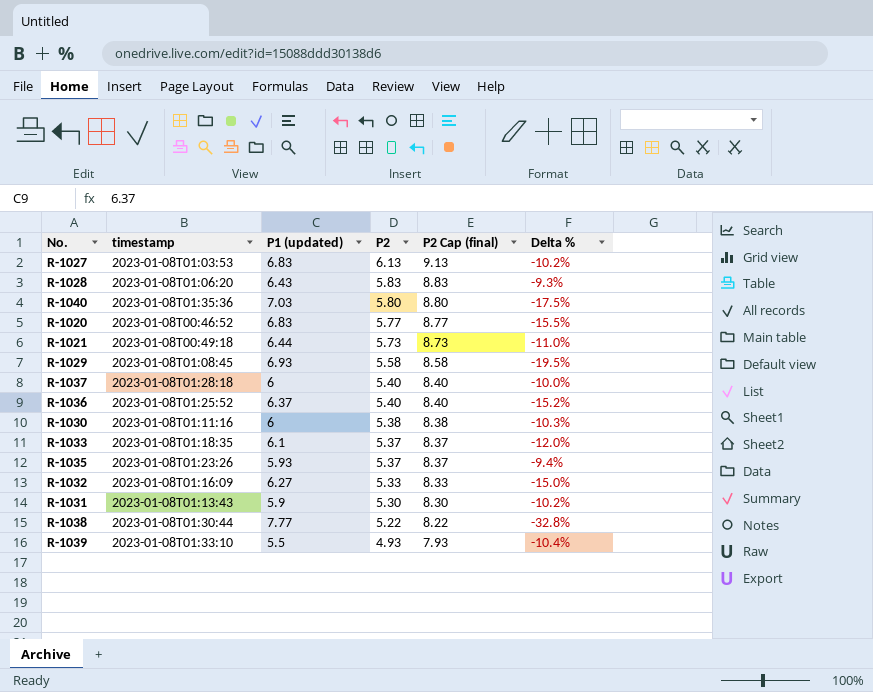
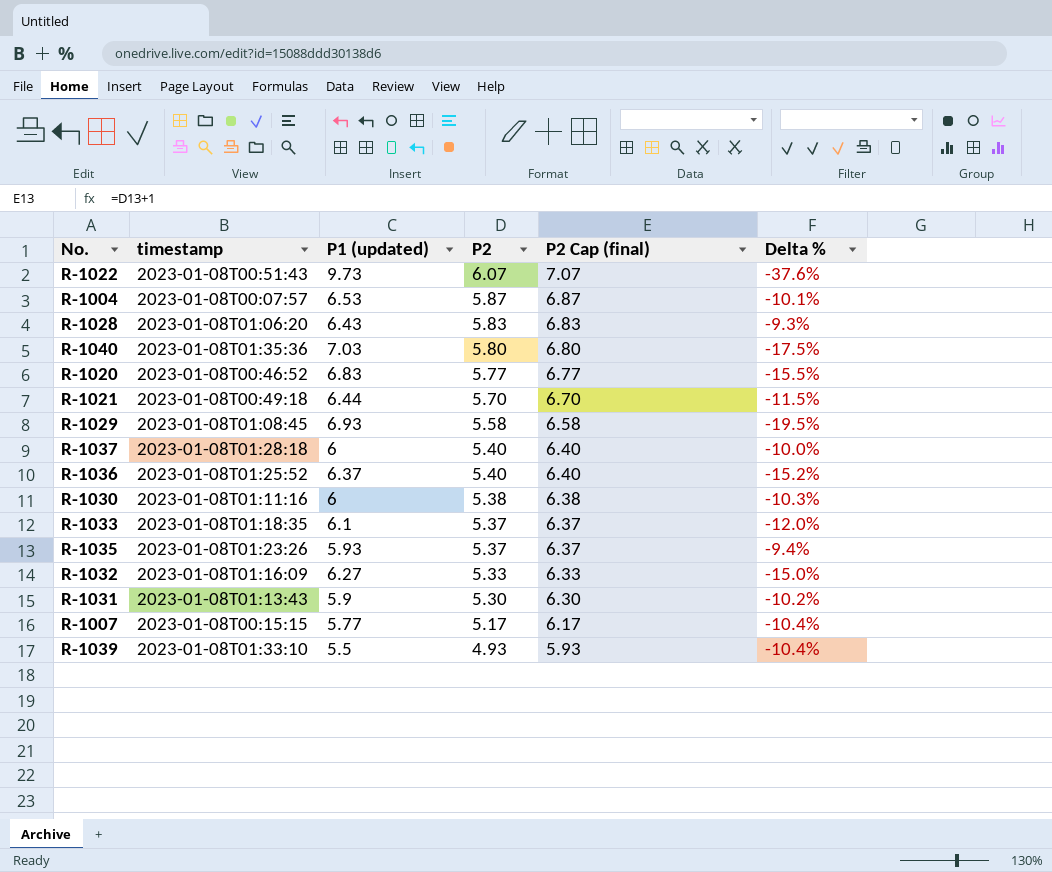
column P2 Cap (final) | formula: [P2] + 3 -> [P2] + 1
row R-1027: 2023-01-08T01:03:53 | 6.83 | 6.13 | 9.13 | -10.2% -> none
row R-1038: 2023-01-08T01:30:44 | 7.77 | 5.22 | 8.22 | -32.8% -> none
row R-1022: none -> 2023-01-08T00:51:43 | 9.73 | 6.07 | 7.07 | -37.6%
row R-1004: none -> 2023-01-08T00:07:57 | 6.53 | 5.87 | 6.87 | -10.1%
R-1021 | P2: 5.73 -> 5.70
R-1021 | Delta %: -11.0% -> -11.5%
row R-1007: none -> 2023-01-08T00:15:15 | 5.77 | 5.17 | 6.17 | -10.4%

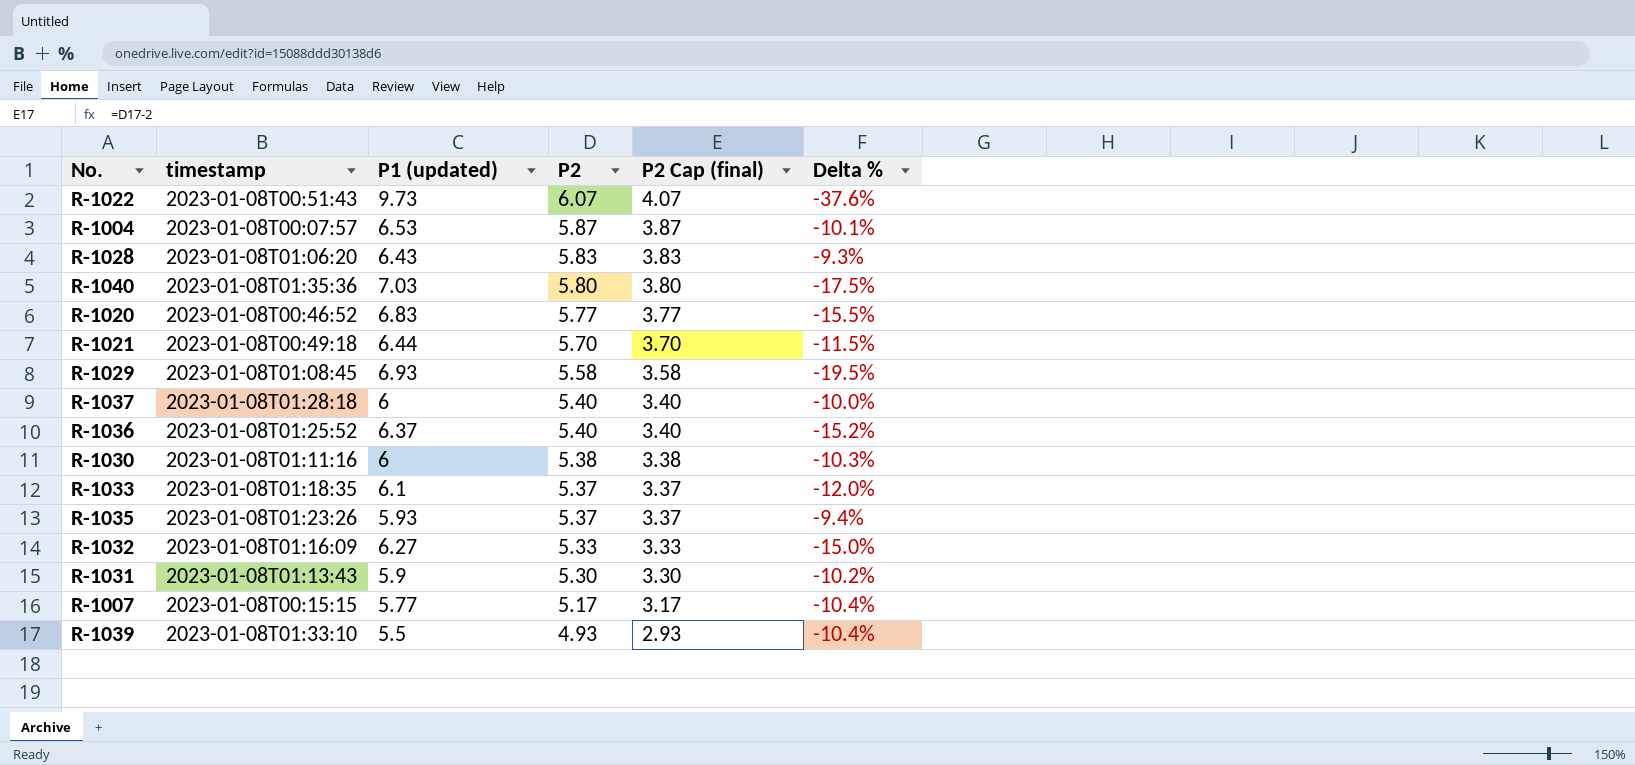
column P2 Cap (final) | formula: [P2] + 1 -> [P2] - 2

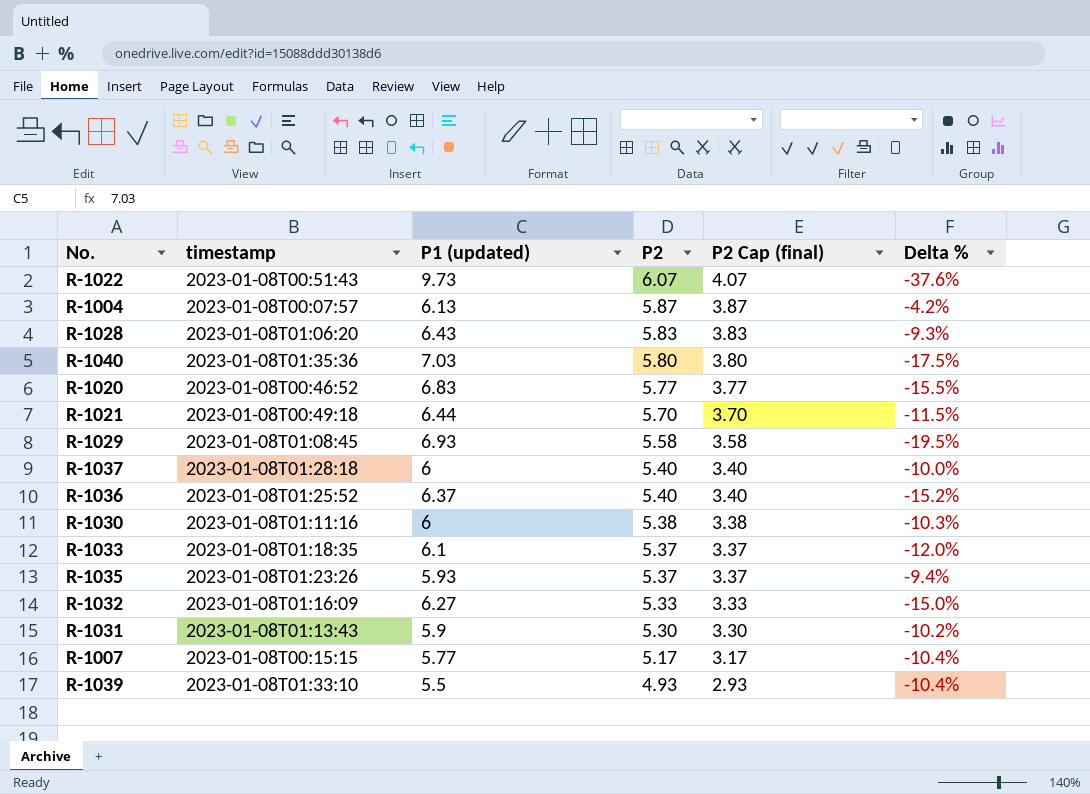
R-1004 | P1 (updated): 6.53 -> 6.13
R-1004 | Delta %: -10.1% -> -4.2%

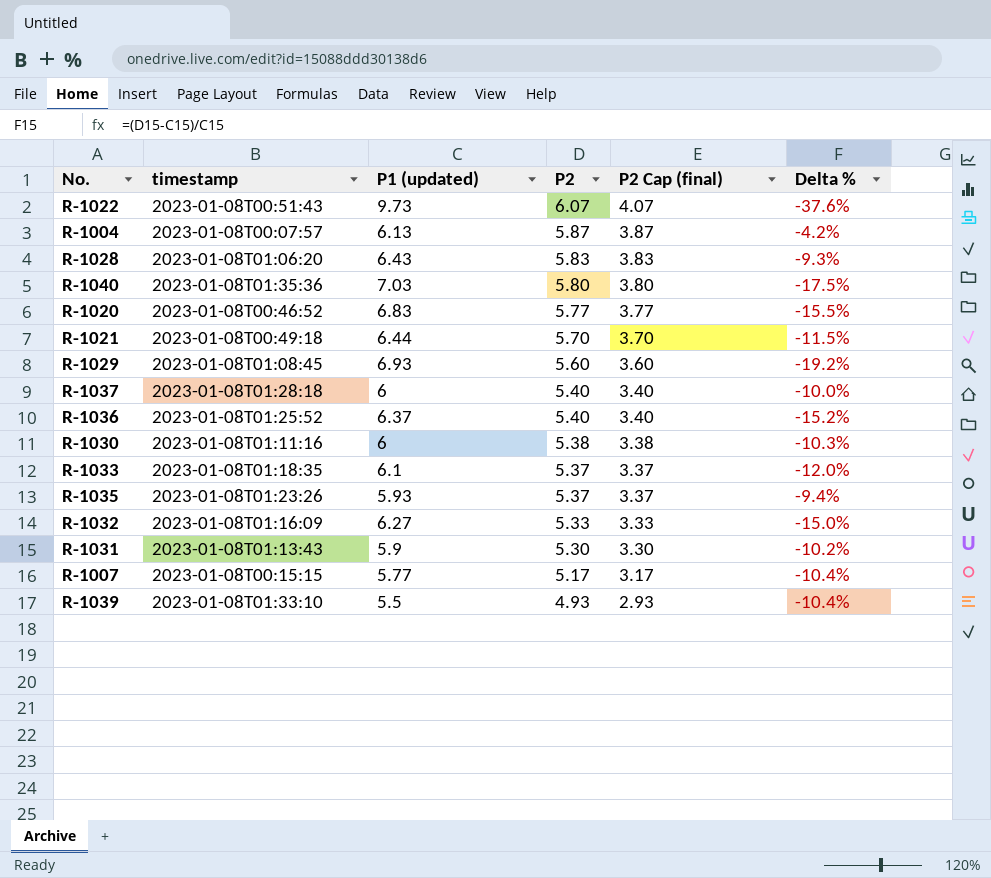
R-1029 | P2: 5.58 -> 5.60
R-1029 | P2 Cap (final): 3.58 -> 3.60
R-1029 | Delta %: -19.5% -> -19.2%

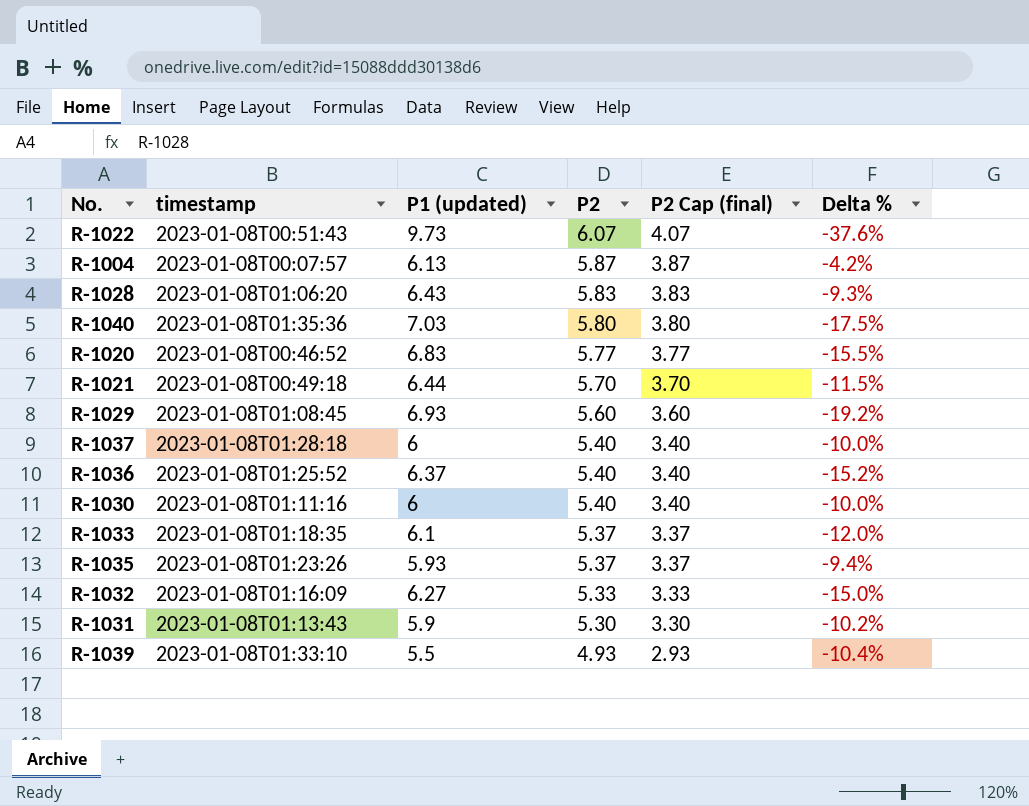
row R-1007: 2023-01-08T00:15:15 | 5.77 | 5.17 | 3.17 | -10.4% -> none
R-1030 | P2: 5.38 -> 5.40
R-1030 | P2 Cap (final): 3.38 -> 3.40
R-1030 | Delta %: -10.3% -> -10.0%

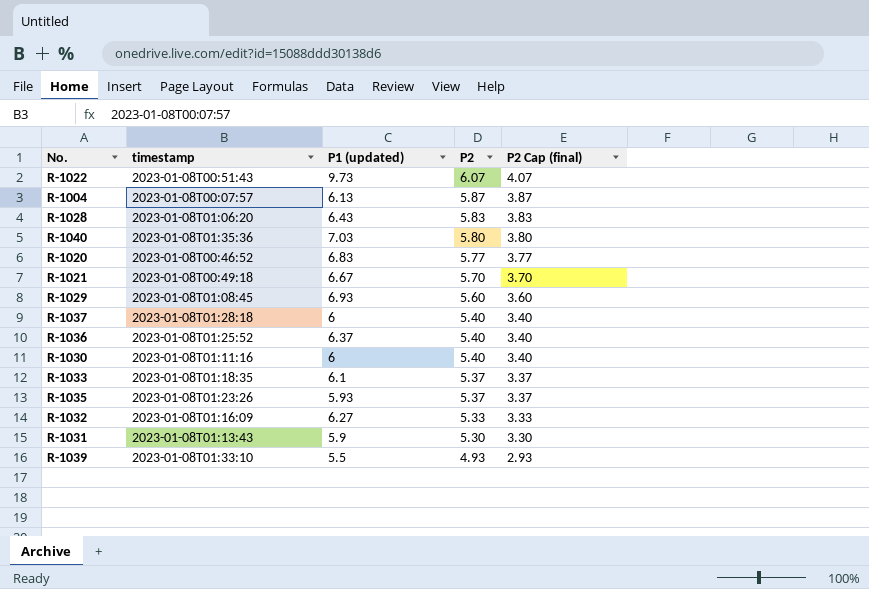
column Delta % | formula: ([P2] - [P1 (updated)]) / [P1 (updated)] -> none
R-1021 | P1 (updated): 6.44 -> 6.67

